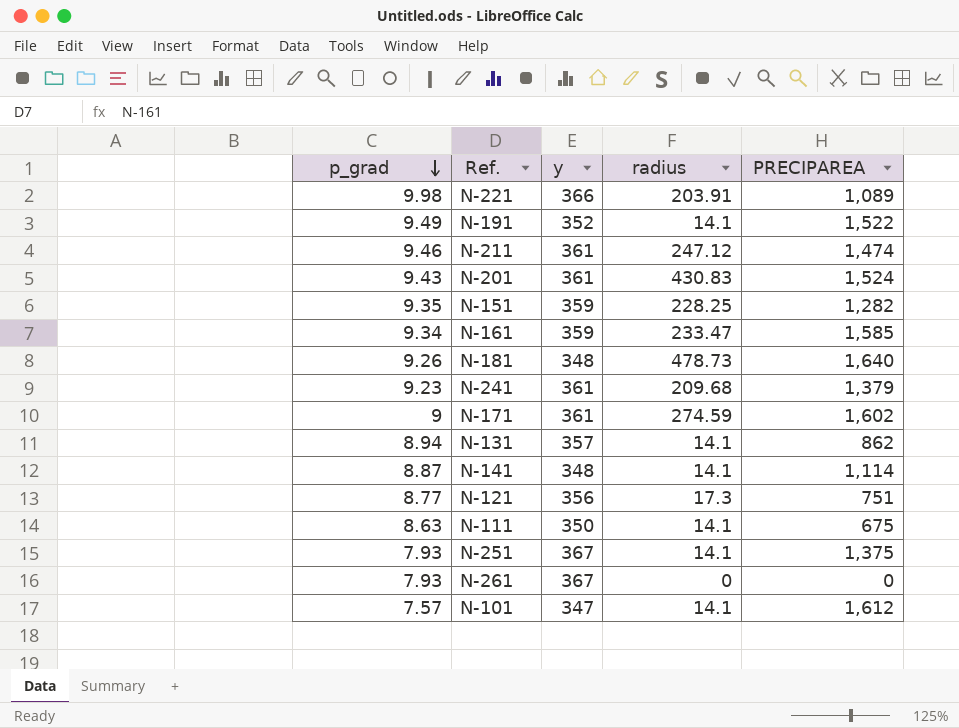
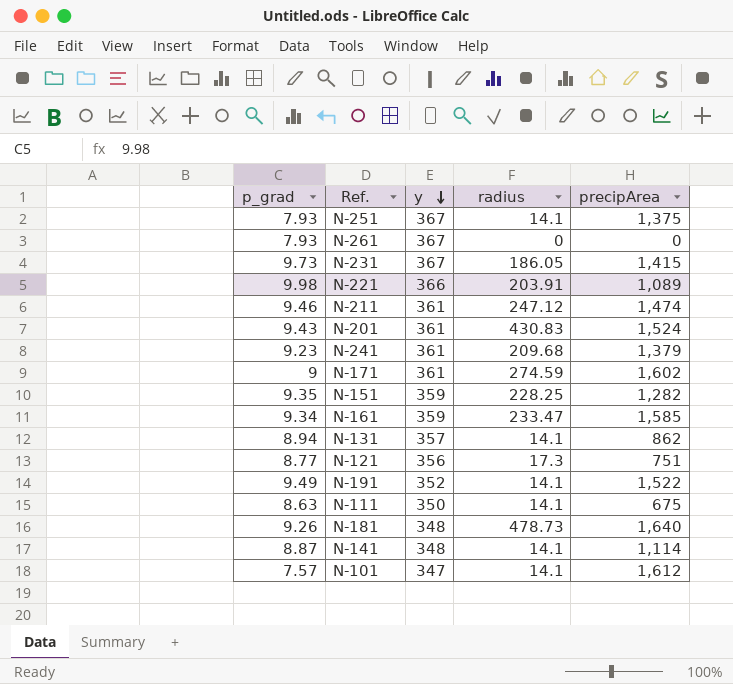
row order: p_grad descending -> y descending
column name: PRECIPAREA -> precipArea
row N-231: none -> 9.73 | 367 | 186.05 | 1,415

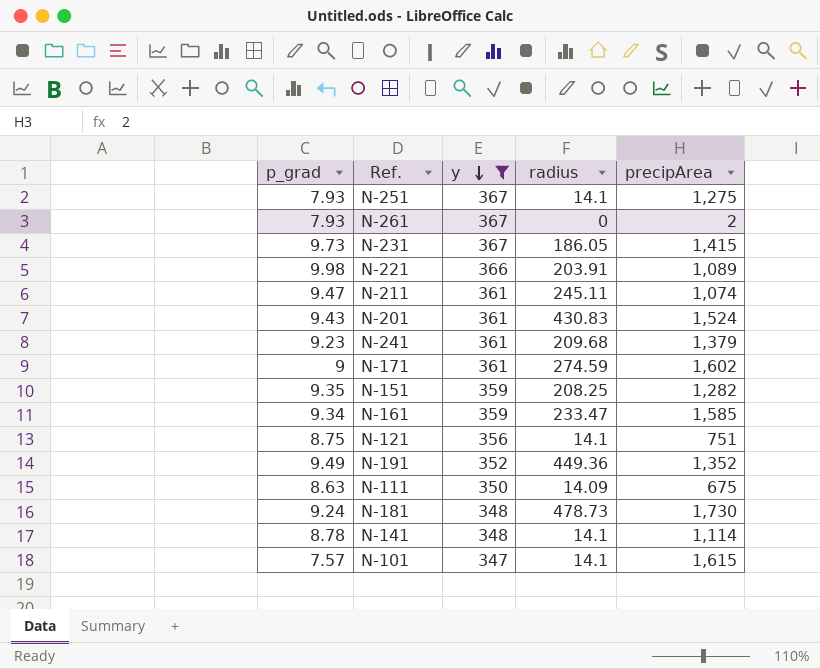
filter: none -> y != 357
N-251 | precipArea: 1,375 -> 1,275
N-261 | precipArea: 0 -> 2
N-211 | p_grad: 9.46 -> 9.47
N-211 | radius: 247.12 -> 245.11
N-211 | precipArea: 1,474 -> 1,074
N-151 | radius: 228.25 -> 208.25
N-121 | p_grad: 8.77 -> 8.75
N-121 | radius: 17.3 -> 14.1
N-191 | radius: 14.1 -> 449.36
N-191 | precipArea: 1,522 -> 1,352
N-111 | radius: 14.1 -> 14.09
N-181 | p_grad: 9.26 -> 9.24
N-181 | precipArea: 1,640 -> 1,730
N-141 | p_grad: 8.87 -> 8.78
N-101 | precipArea: 1,612 -> 1,615

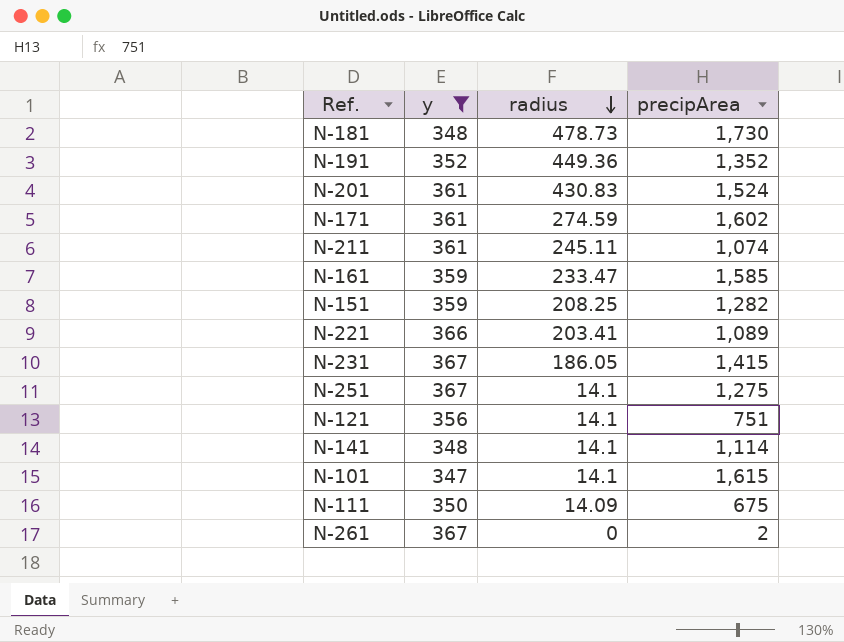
row order: y descending -> radius descending
column p_grad | position: 1 -> none
row N-241: 9.23 | 361 | 209.68 | 1,379 -> none
N-221 | radius: 203.91 -> 203.41

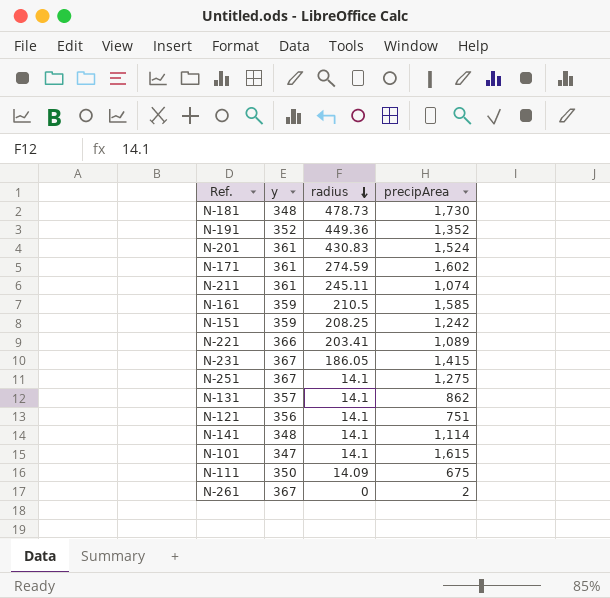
filter: y != 357 -> none
N-161 | radius: 233.47 -> 210.5
N-151 | precipArea: 1,282 -> 1,242

